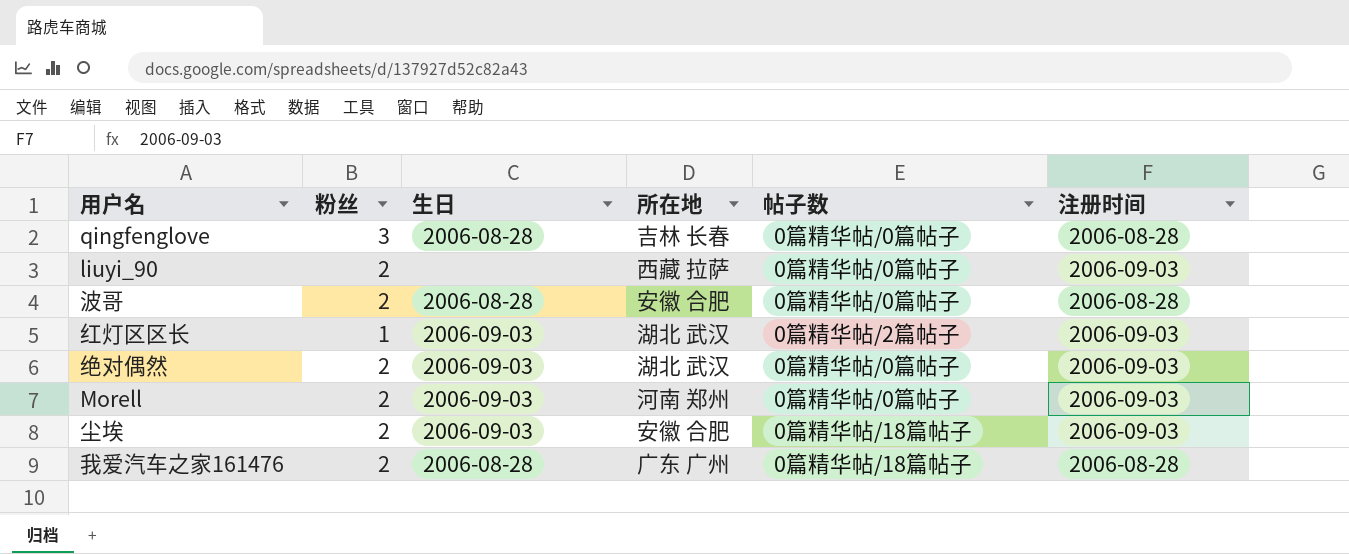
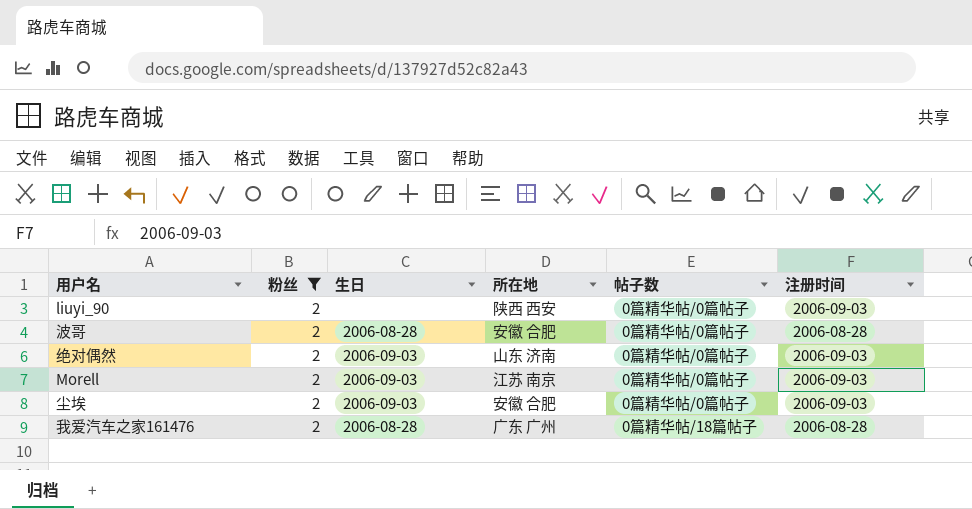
filter: none -> 粉丝 = 2
liuyi_90 | 所在地: 西藏 拉萨 -> 陕西 西安
绝对偶然 | 所在地: 湖北 武汉 -> 山东 济南
Morell | 所在地: 河南 郑州 -> 江苏 南京
尘埃 | 帖子数: 0篇精华帖/18篇帖子 -> 0篇精华帖/0篇帖子

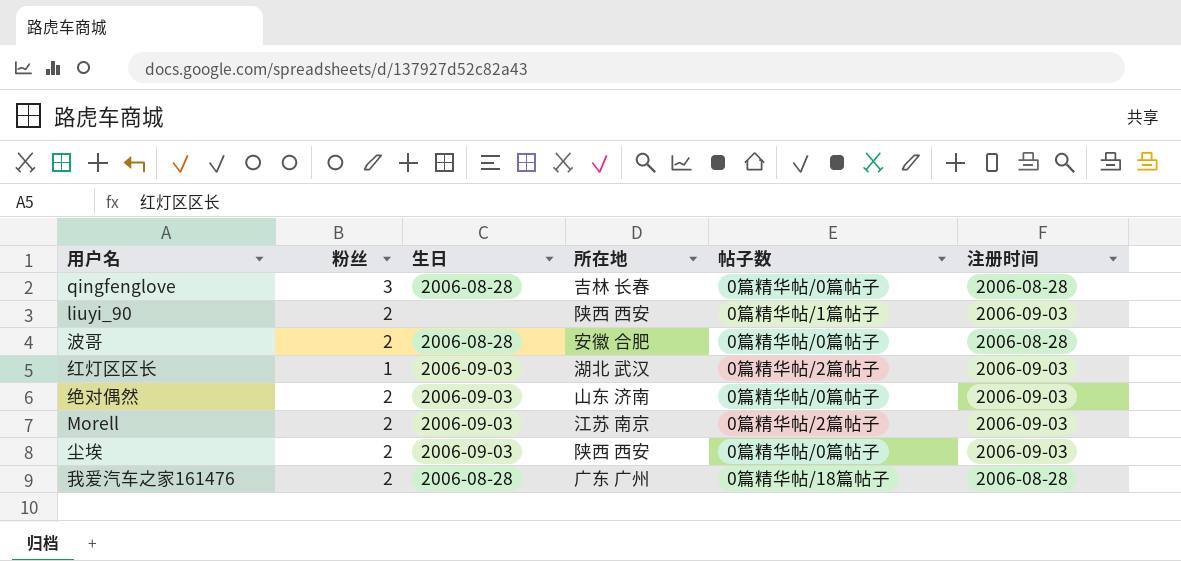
filter: 粉丝 = 2 -> none
liuyi_90 | 帖子数: 0篇精华帖/0篇帖子 -> 0篇精华帖/1篇帖子
Morell | 帖子数: 0篇精华帖/0篇帖子 -> 0篇精华帖/2篇帖子
尘埃 | 所在地: 安徽 合肥 -> 陕西 西安

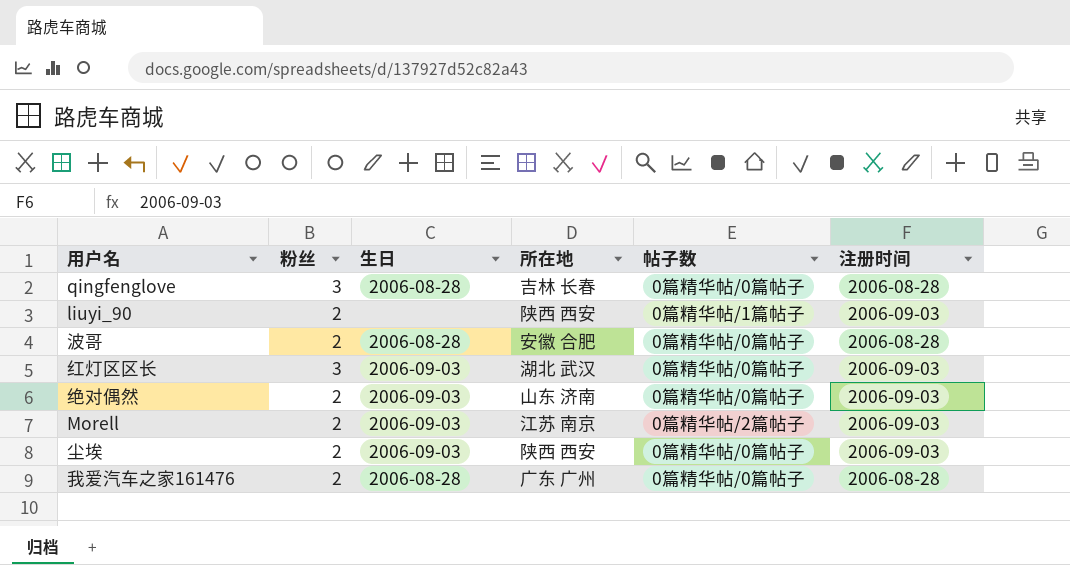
红灯区区长 | 粉丝: 1 -> 3
红灯区区长 | 帖子数: 0篇精华帖/2篇帖子 -> 0篇精华帖/0篇帖子
我爱汽车之家161476 | 帖子数: 0篇精华帖/18篇帖子 -> 0篇精华帖/0篇帖子

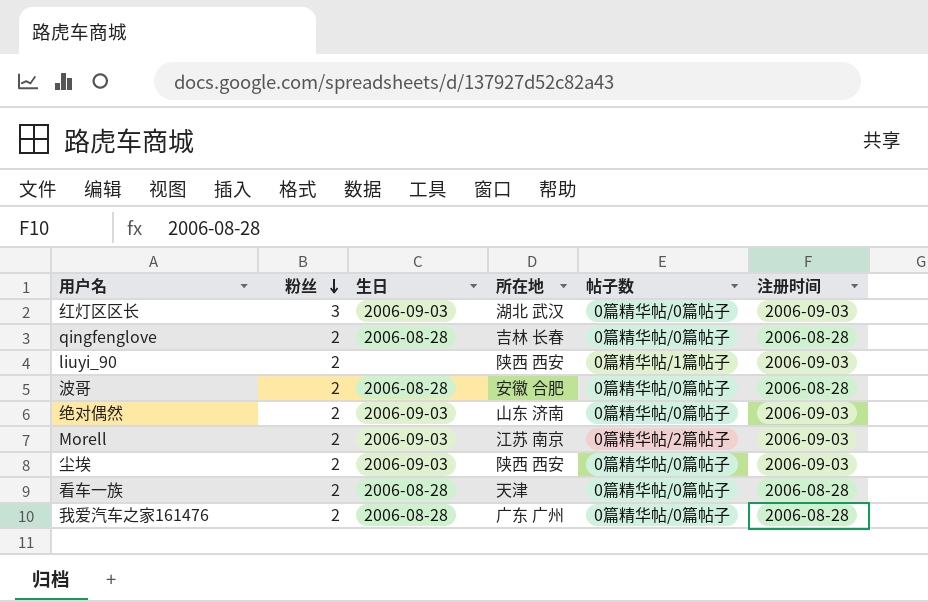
row order: none -> 粉丝 descending
qingfenglove | 粉丝: 3 -> 2
row 看车一族: none -> 2 | 2006-08-28 | 天津 | 0篇精华帖/0篇帖子 | 2006-08-28

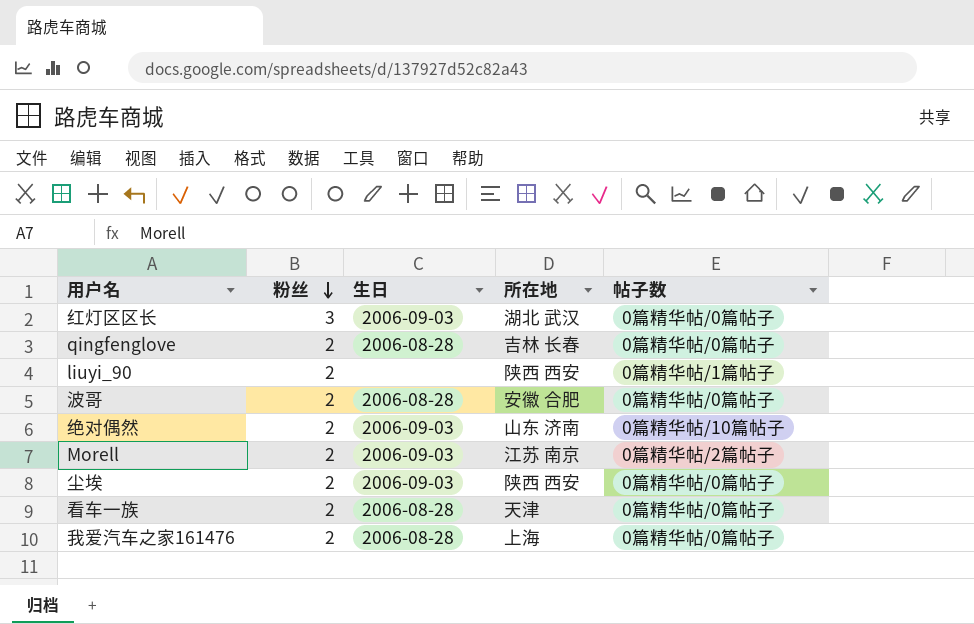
column 注册时间 | position: 6 -> none
绝对偶然 | 帖子数: 0篇精华帖/0篇帖子 -> 0篇精华帖/10篇帖子
我爱汽车之家161476 | 所在地: 广东 广州 -> 上海

